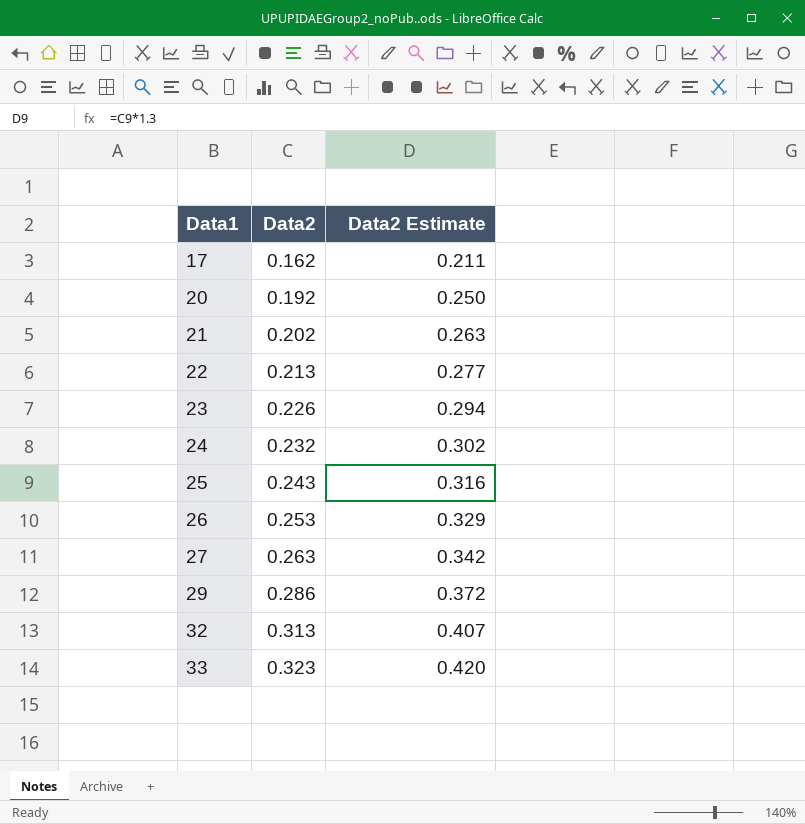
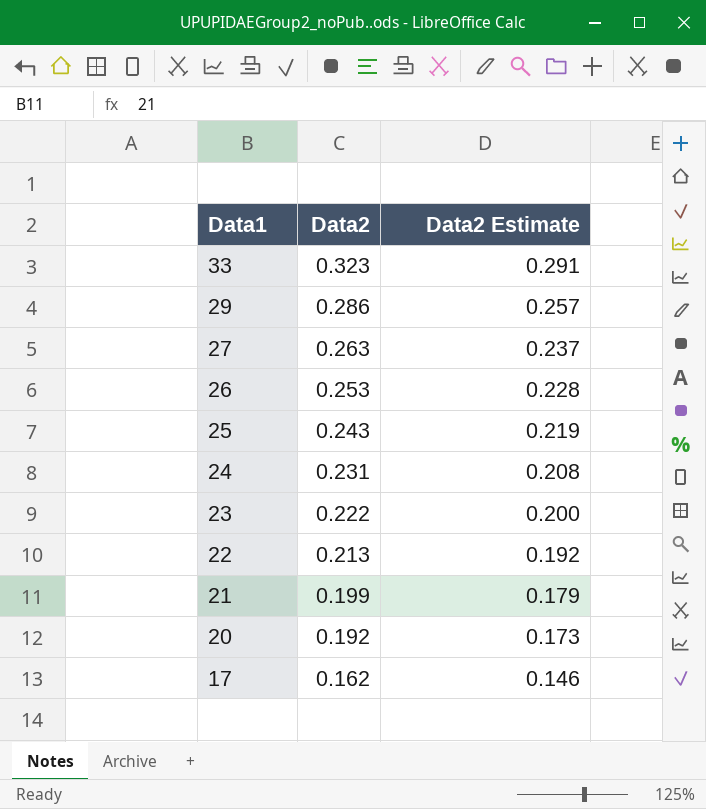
row order: Data1 ascending -> Data1 descending
column Data2 Estimate | formula: [Data2] * 1.3 -> [Data2] * 0.9
row 32: 0.313 | 0.407 -> none
24 | Data2: 0.232 -> 0.231
23 | Data2: 0.226 -> 0.222
21 | Data2: 0.202 -> 0.199

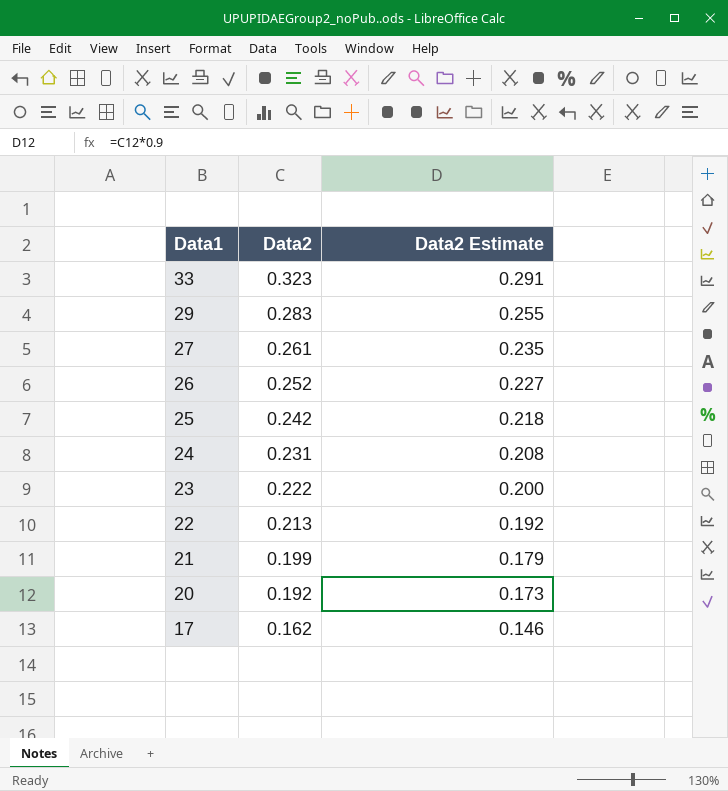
29 | Data2: 0.286 -> 0.283
29 | Data2 Estimate: 0.257 -> 0.255
27 | Data2: 0.263 -> 0.261
27 | Data2 Estimate: 0.237 -> 0.235
26 | Data2: 0.253 -> 0.252
26 | Data2 Estimate: 0.228 -> 0.227
25 | Data2: 0.243 -> 0.242
25 | Data2 Estimate: 0.219 -> 0.218

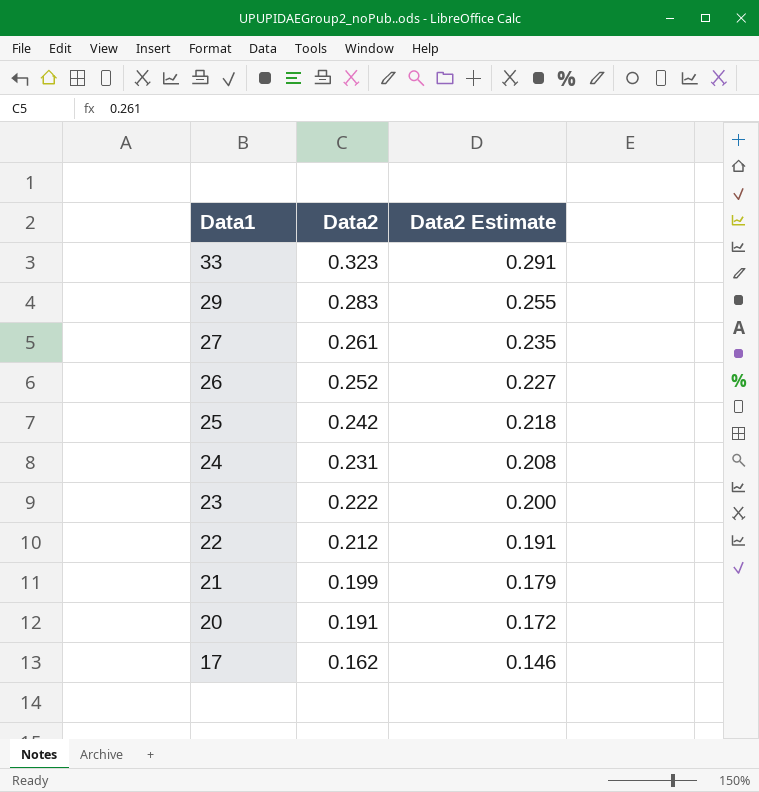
22 | Data2: 0.213 -> 0.212
22 | Data2 Estimate: 0.192 -> 0.191
20 | Data2: 0.192 -> 0.191
20 | Data2 Estimate: 0.173 -> 0.172

